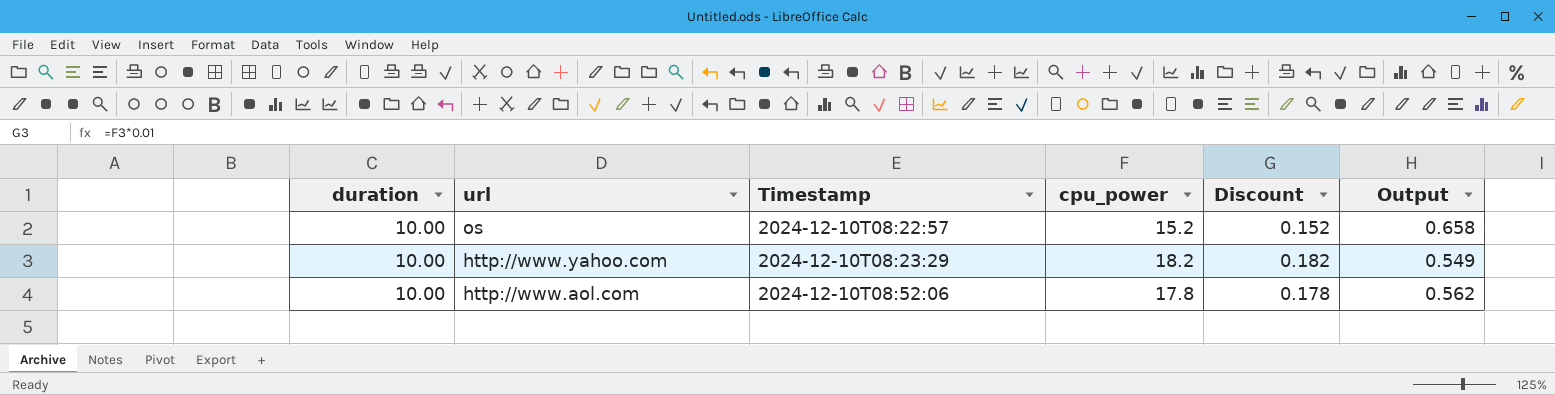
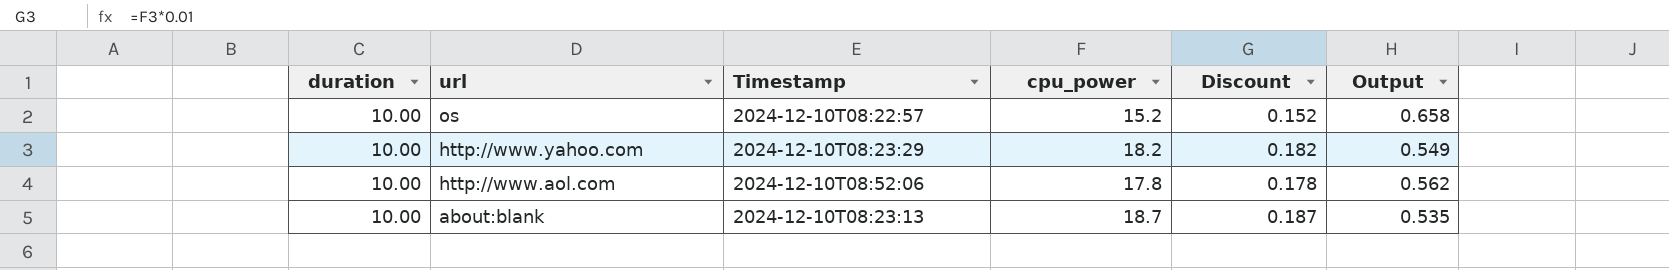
row about:blank: none -> 10.00 | 2024-12-10T08:23:13 | 18.7 | 0.187 | 0.535

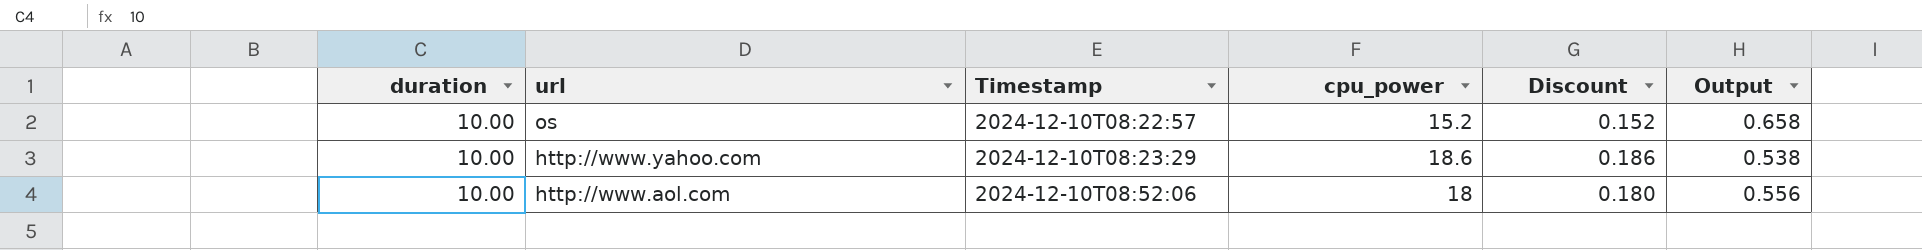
row about:blank: 10.00 | 2024-12-10T08:23:13 | 18.7 | 0.187 | 0.535 -> none
http://www.yahoo.com | cpu_power: 18.2 -> 18.6
http://www.yahoo.com | Discount: 0.182 -> 0.186
http://www.yahoo.com | Output: 0.549 -> 0.538
http://www.aol.com | cpu_power: 17.8 -> 18
http://www.aol.com | Discount: 0.178 -> 0.180
http://www.aol.com | Output: 0.562 -> 0.556

